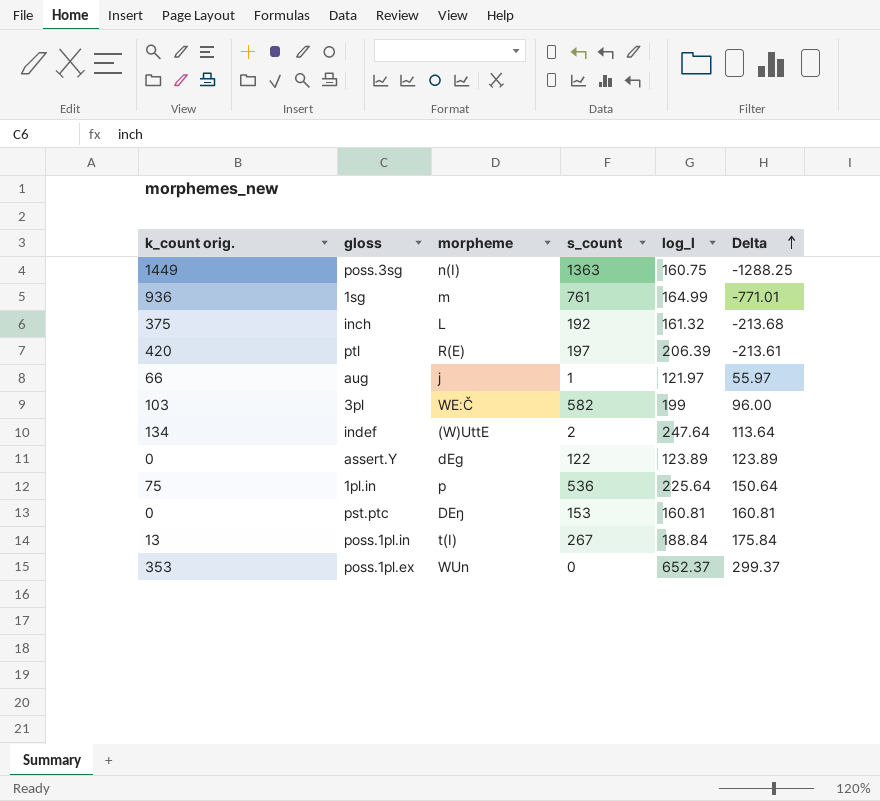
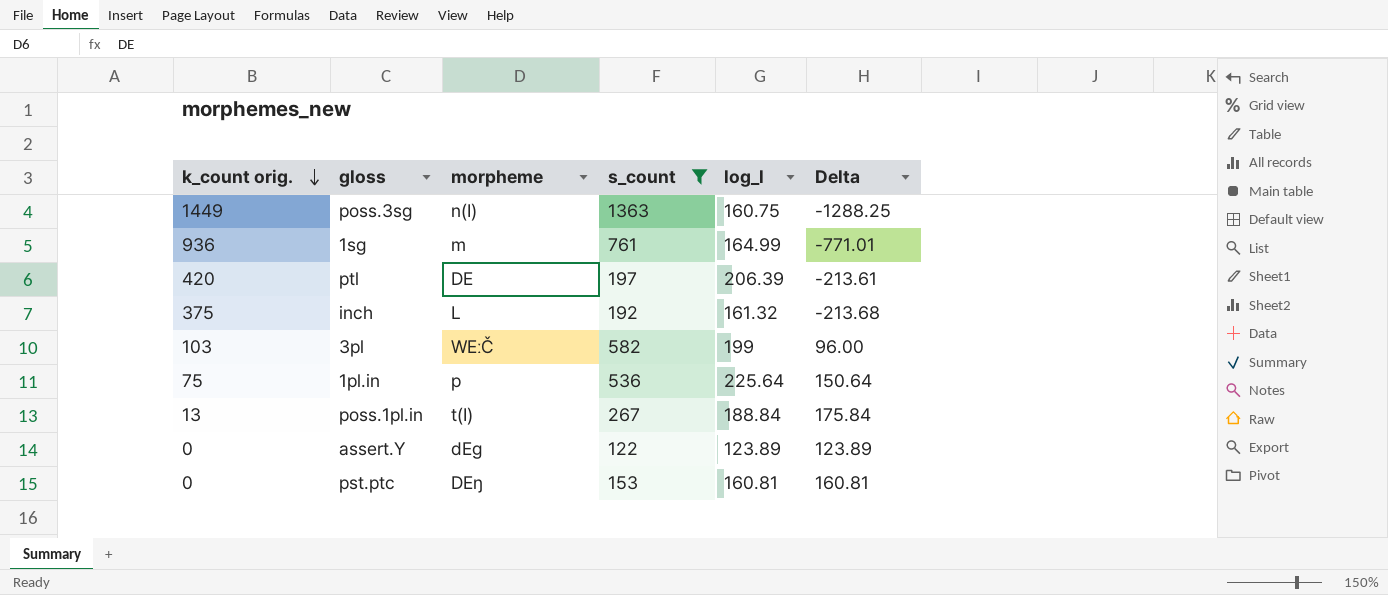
filter: none -> s_count >= 122
row order: Delta ascending -> k_count orig. descending
ptl | morpheme: R(E) -> DE

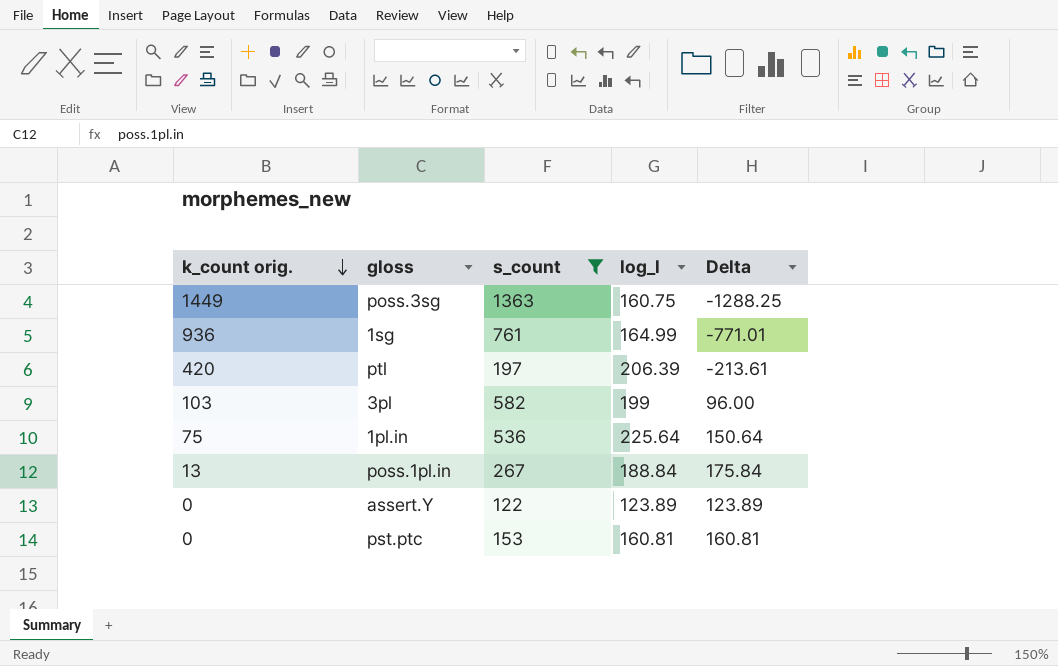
column morpheme | position: 3 -> none
row inch: 375 | L | 192 | 161.32 | -213.68 -> none

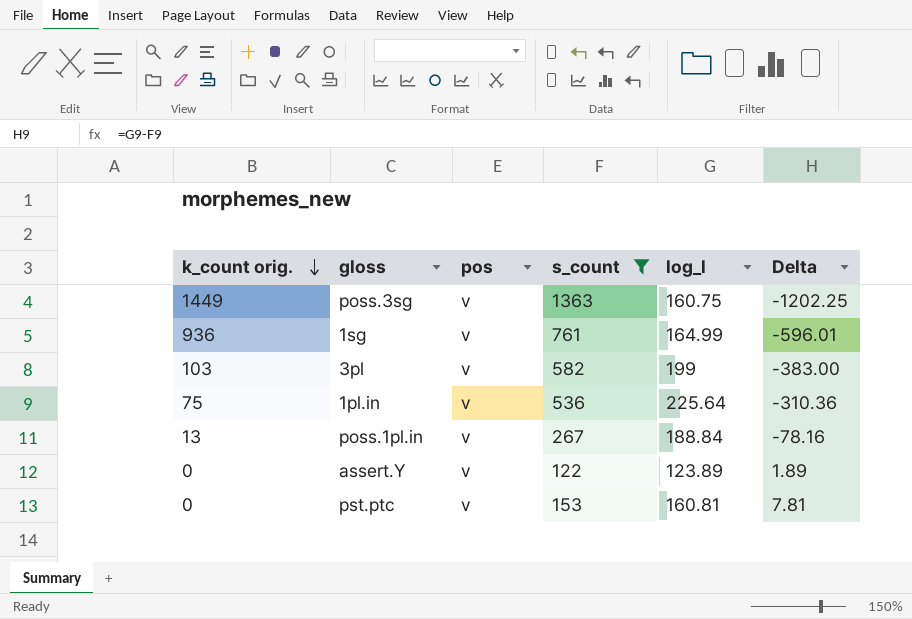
column pos | position: none -> 3
column Delta | formula: [log_l] - [k_count orig.] -> [log_l] - [s_count]
row ptl: 420 | 197 | 206.39 | -213.61 -> none

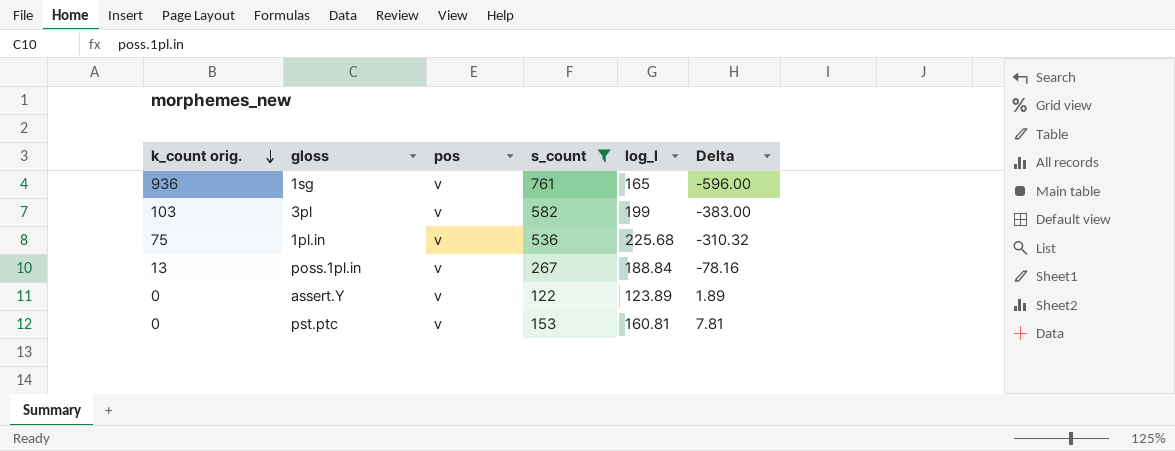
row poss.3sg: 1449 | v | 1363 | 160.75 | -1202.25 -> none
1sg | log_l: 164.99 -> 165
1sg | Delta: -596.01 -> -596.00
1pl.in | log_l: 225.64 -> 225.68
1pl.in | Delta: -310.36 -> -310.32

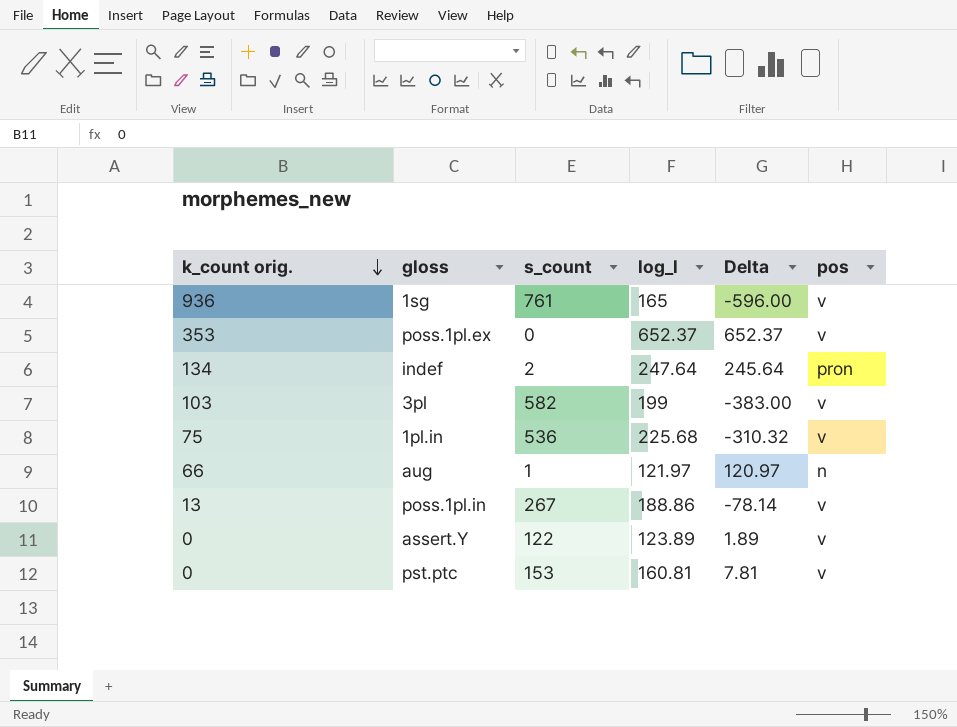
filter: s_count >= 122 -> none
column pos | position: 3 -> 6
poss.1pl.in | log_l: 188.84 -> 188.86
poss.1pl.in | Delta: -78.16 -> -78.14

